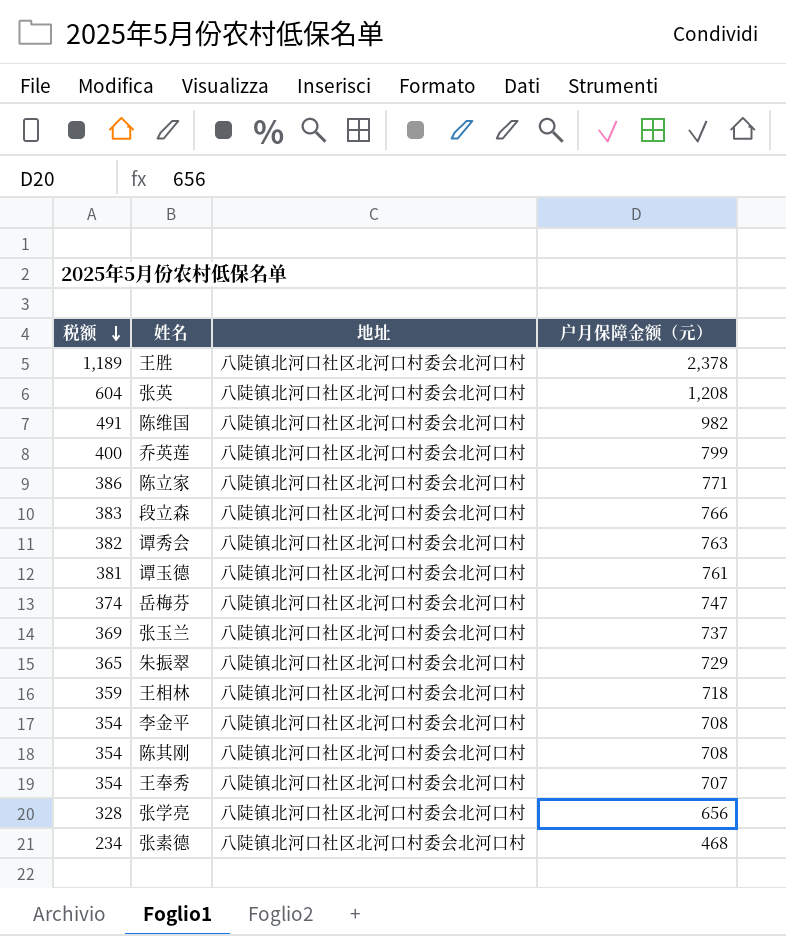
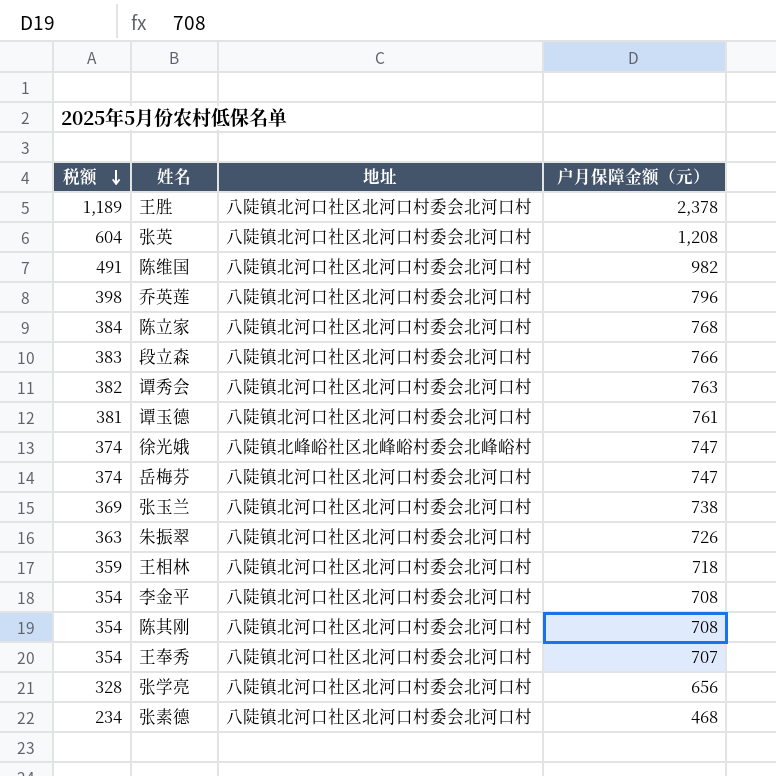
乔英莲 | 税额: 400 -> 398
乔英莲 | 户月保障金额（元）: 799 -> 796
陈立家 | 税额: 386 -> 384
陈立家 | 户月保障金额（元）: 771 -> 768
row 徐光娥: none -> 374 | 八陡镇北峰峪社区北峰峪村委会北峰峪村 | 747
张玉兰 | 户月保障金额（元）: 737 -> 738
朱振翠 | 税额: 365 -> 363
朱振翠 | 户月保障金额（元）: 729 -> 726

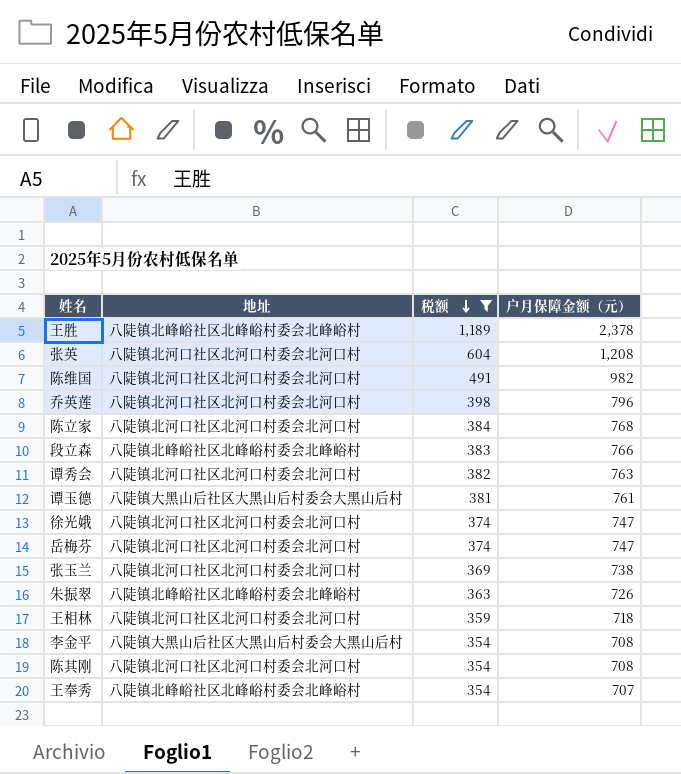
filter: none -> 税额 >= 354
column 税额 | position: 1 -> 3
王胜 | 地址: 八陡镇北河口社区北河口村委会北河口村 -> 八陡镇北峰峪社区北峰峪村委会北峰峪村
段立森 | 地址: 八陡镇北河口社区北河口村委会北河口村 -> 八陡镇北峰峪社区北峰峪村委会北峰峪村
谭玉德 | 地址: 八陡镇北河口社区北河口村委会北河口村 -> 八陡镇大黑山后社区大黑山后村委会大黑山后村
徐光娥 | 地址: 八陡镇北峰峪社区北峰峪村委会北峰峪村 -> 八陡镇北河口社区北河口村委会北河口村
朱振翠 | 地址: 八陡镇北河口社区北河口村委会北河口村 -> 八陡镇北峰峪社区北峰峪村委会北峰峪村
李金平 | 地址: 八陡镇北河口社区北河口村委会北河口村 -> 八陡镇大黑山后社区大黑山后村委会大黑山后村
王奉秀 | 地址: 八陡镇北河口社区北河口村委会北河口村 -> 八陡镇北峰峪社区北峰峪村委会北峰峪村

